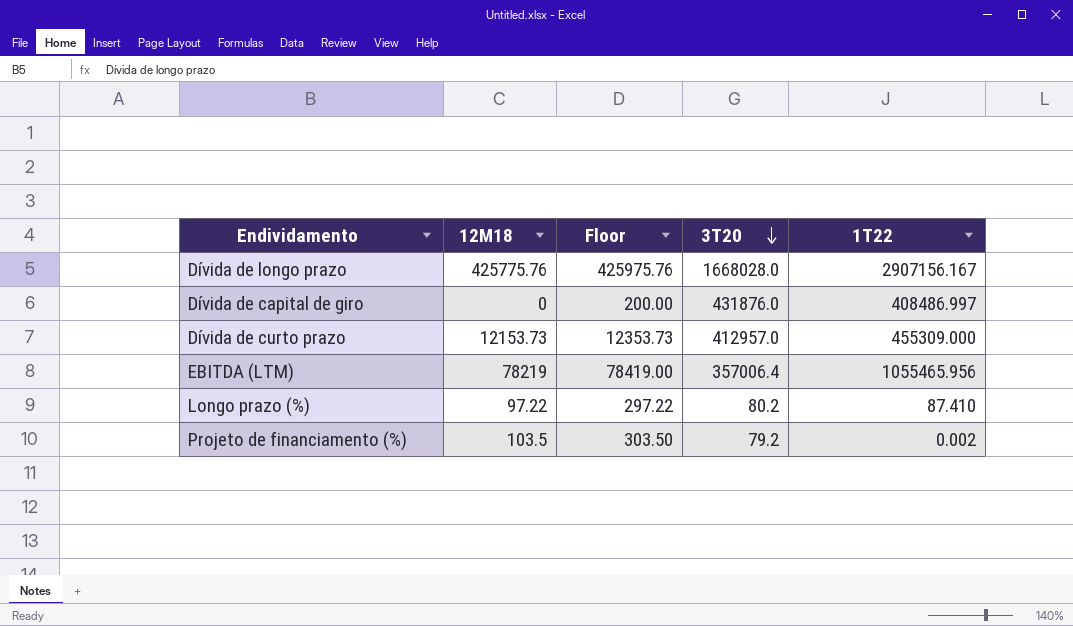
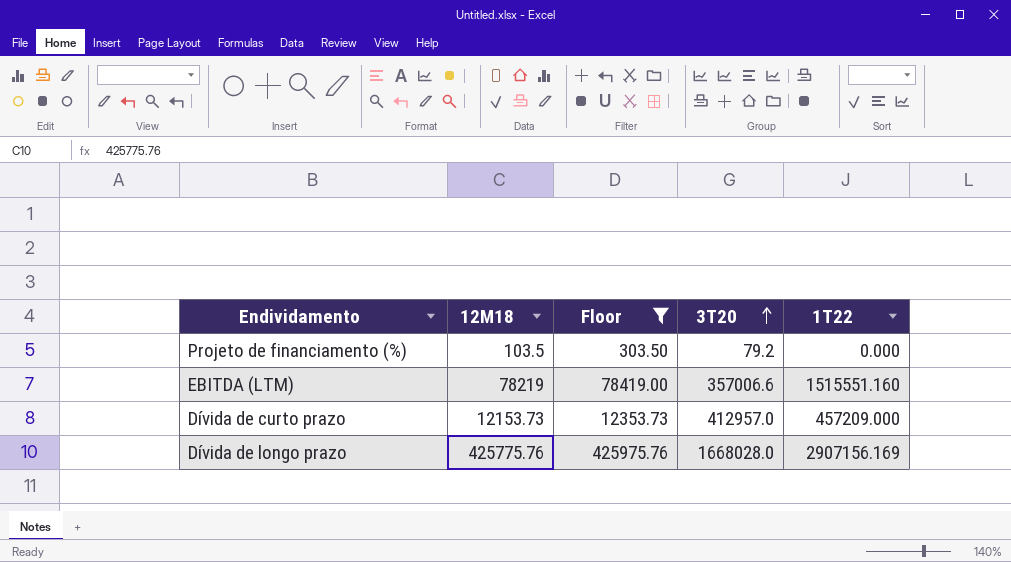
filter: none -> Floor >= 303.50
row order: 3T20 descending -> 3T20 ascending
Projeto de financiamento (%) | 1T22: 0.002 -> 0.000
EBITDA (LTM) | 3T20: 357006.4 -> 357006.6
EBITDA (LTM) | 1T22: 1055465.956 -> 1515551.160
Dívida de curto prazo | 1T22: 455309.000 -> 457209.000
Dívida de longo prazo | 1T22: 2907156.167 -> 2907156.169

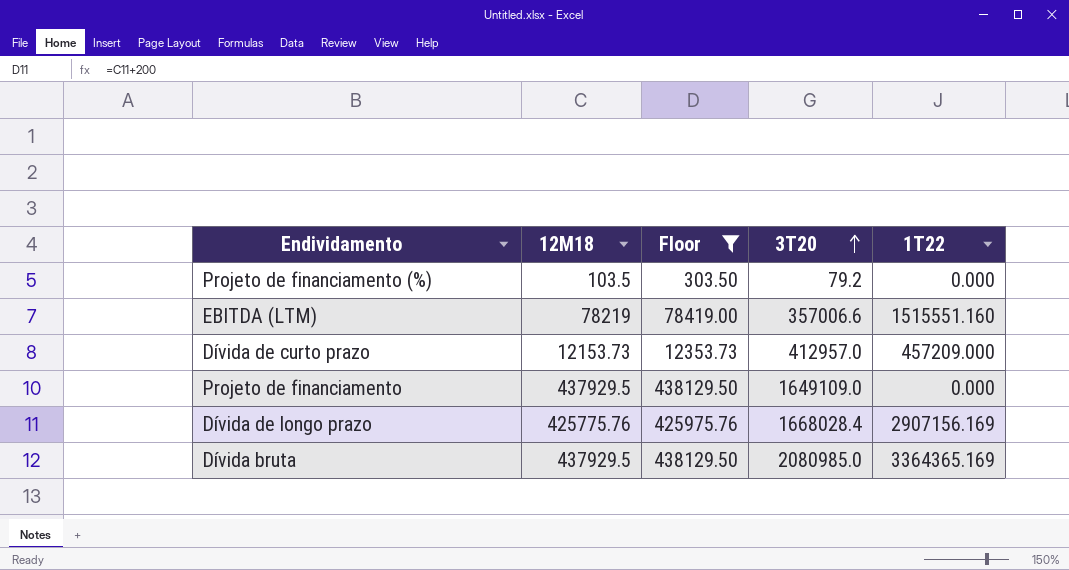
row Projeto de financiamento: none -> 437929.5 | 438129.50 | 1649109.0 | 0.000
Dívida de longo prazo | 3T20: 1668028.0 -> 1668028.4
row Dívida bruta: none -> 437929.5 | 438129.50 | 2080985.0 | 3364365.169

